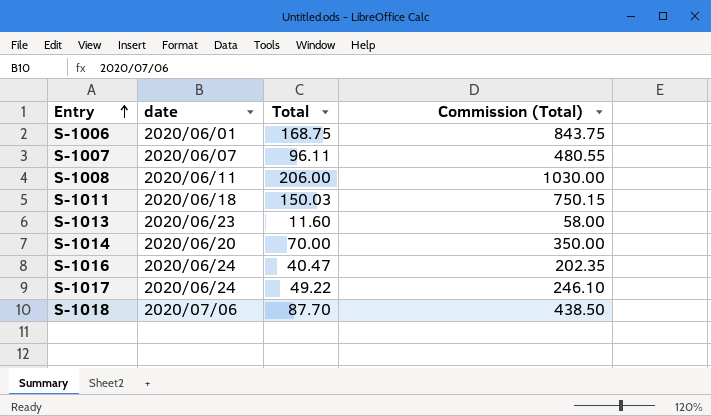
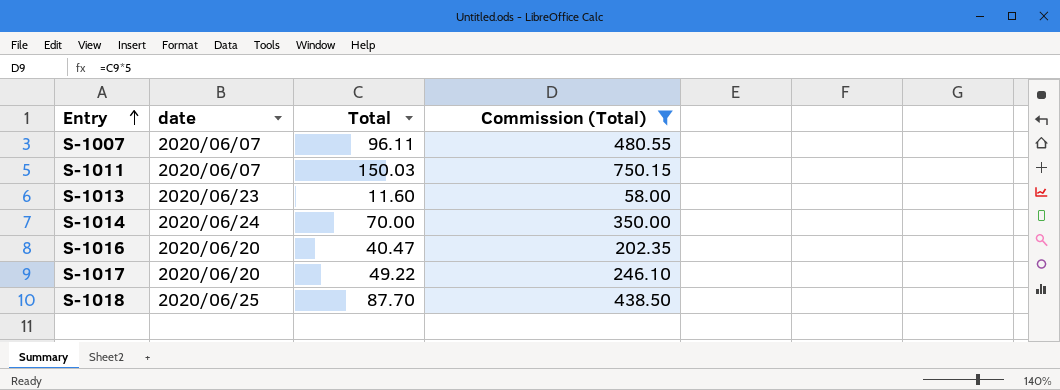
filter: none -> Commission (Total) <= 750.15
S-1011 | date: 2020/06/18 -> 2020/06/07
S-1014 | date: 2020/06/20 -> 2020/06/24
S-1016 | date: 2020/06/24 -> 2020/06/20
S-1017 | date: 2020/06/24 -> 2020/06/20
S-1018 | date: 2020/07/06 -> 2020/06/25

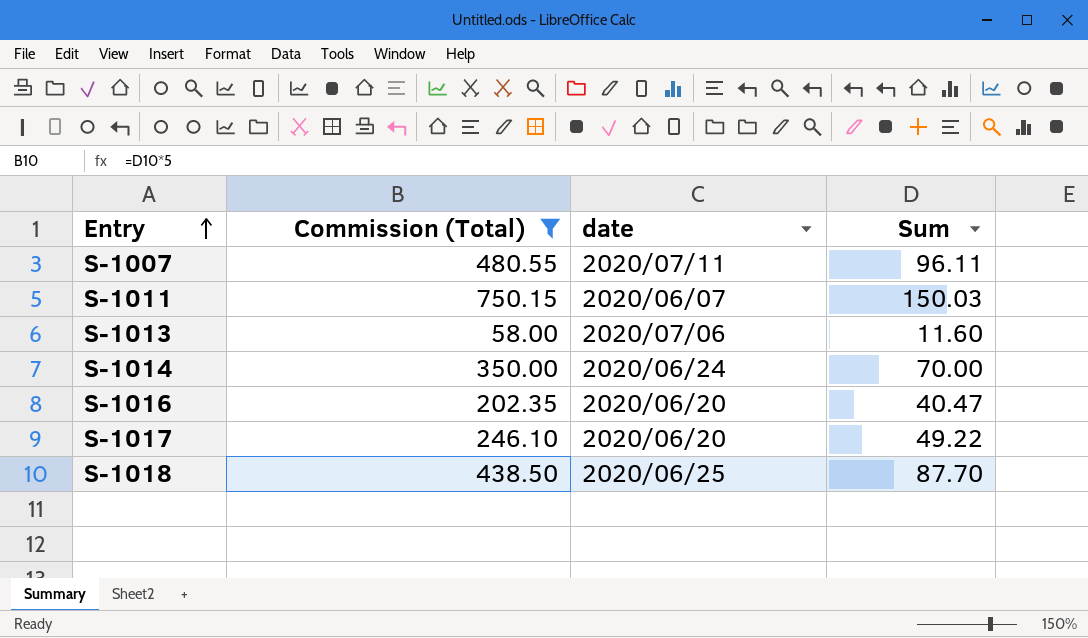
column Commission (Total) | position: 4 -> 2
column name: Total -> Sum
S-1007 | date: 2020/06/07 -> 2020/07/11
S-1013 | date: 2020/06/23 -> 2020/07/06

